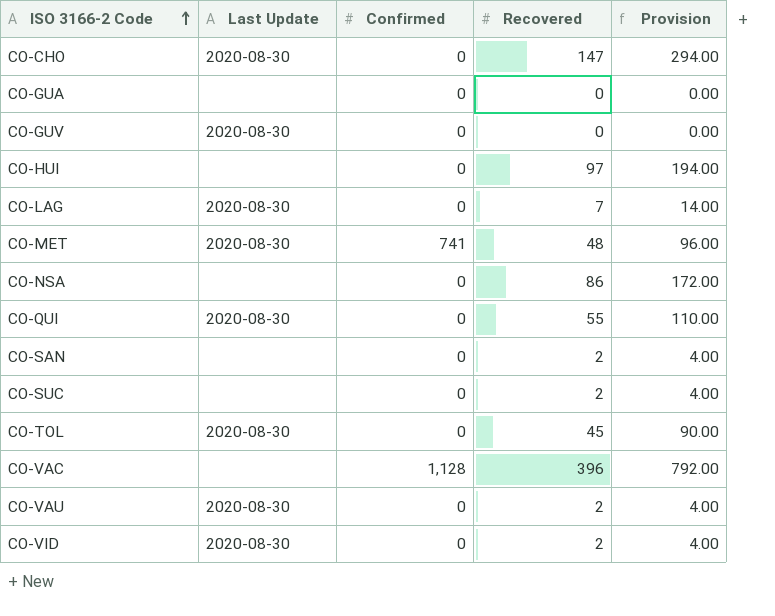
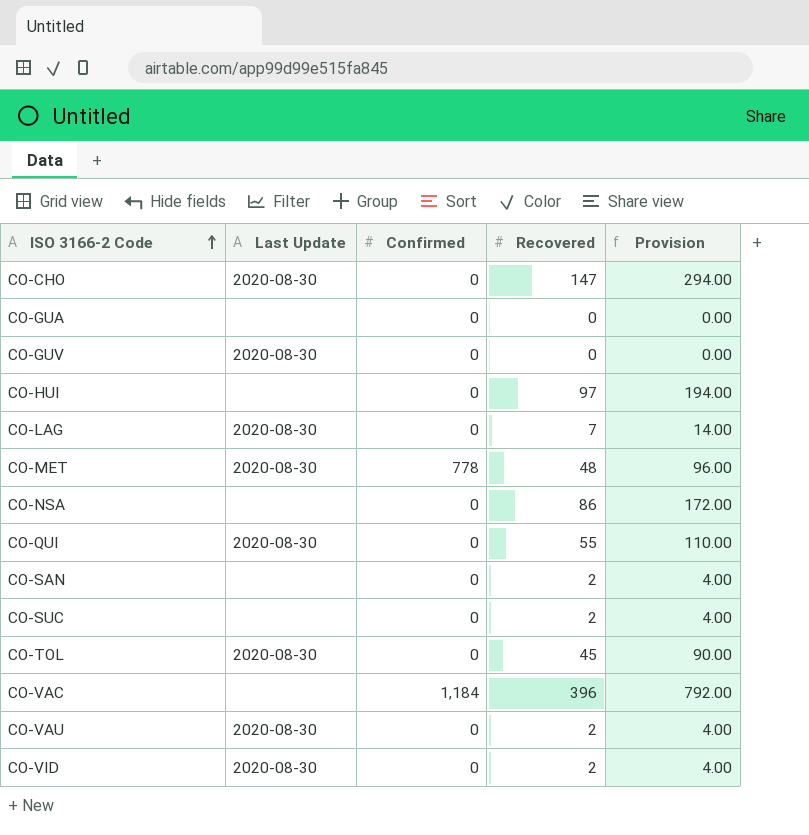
CO-MET | Confirmed: 741 -> 778
CO-VAC | Confirmed: 1,128 -> 1,184

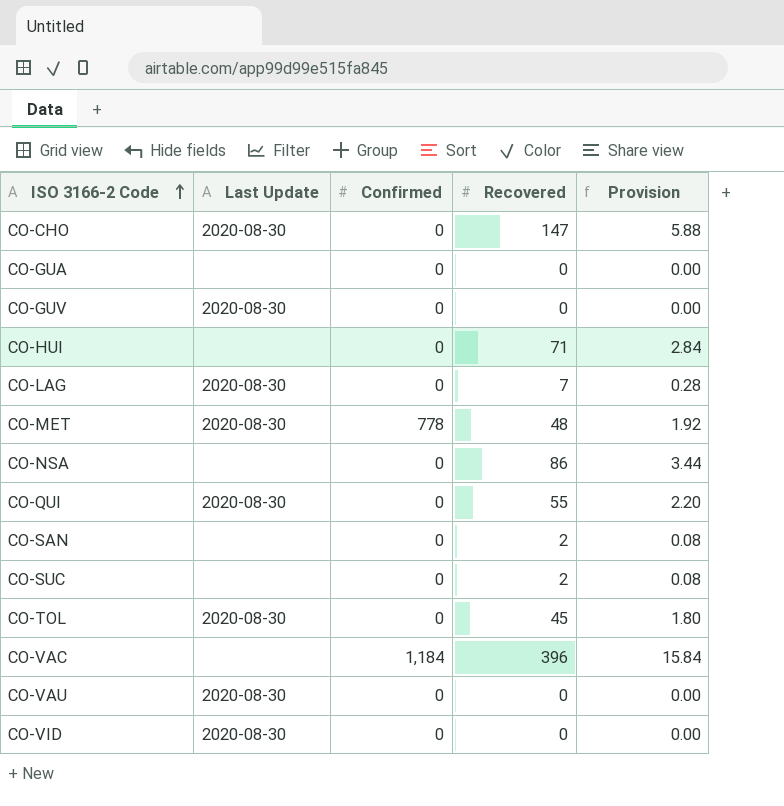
column Provision | formula: [Recovered] * 2 -> [Recovered] * 0.04
CO-HUI | Recovered: 97 -> 71
CO-VAU | Recovered: 2 -> 0
CO-VID | Recovered: 2 -> 0

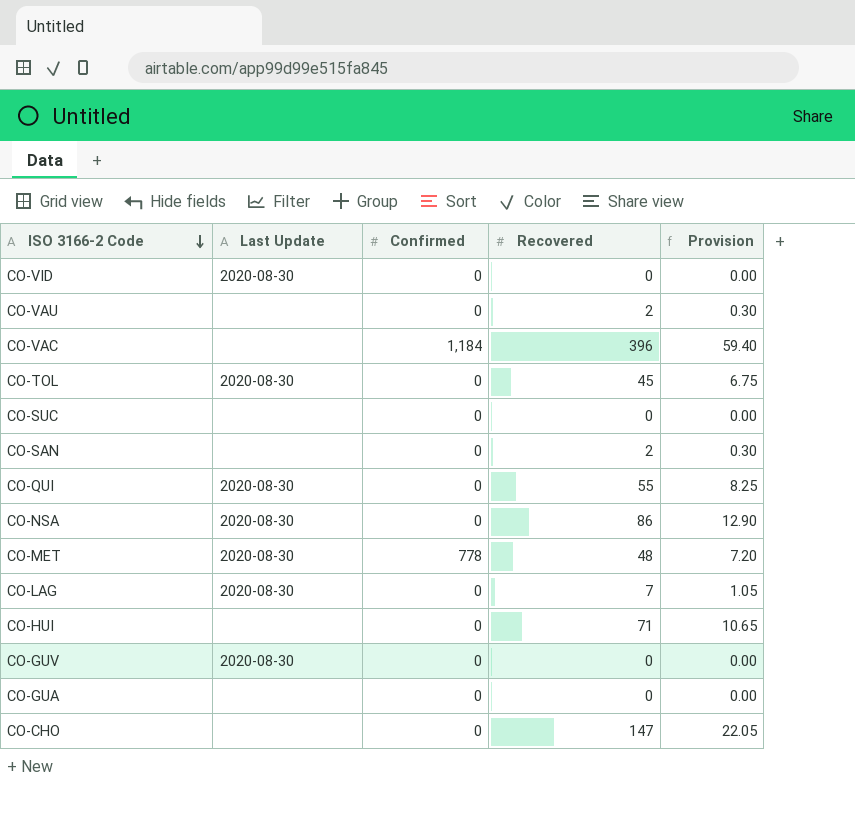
row order: ISO 3166-2 Code ascending -> ISO 3166-2 Code descending
column Provision | formula: [Recovered] * 0.04 -> [Recovered] * 0.15
CO-VAU | Last Update: 2020-08-30 -> none
CO-VAU | Recovered: 0 -> 2
CO-SUC | Recovered: 2 -> 0
CO-NSA | Last Update: none -> 2020-08-30
CO-CHO | Last Update: 2020-08-30 -> none

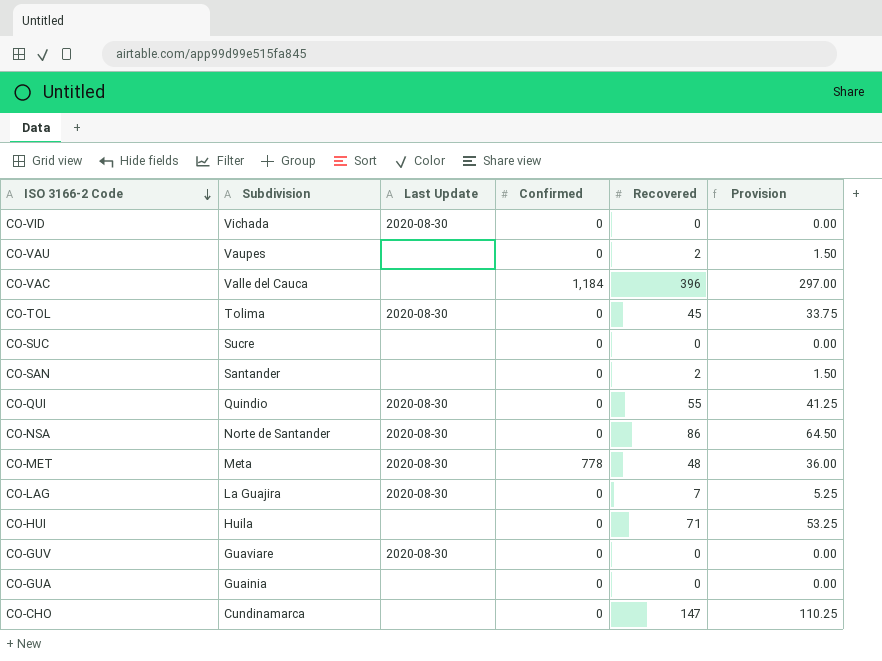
column Subdivision | position: none -> 2
column Provision | formula: [Recovered] * 0.15 -> [Recovered] * 0.75

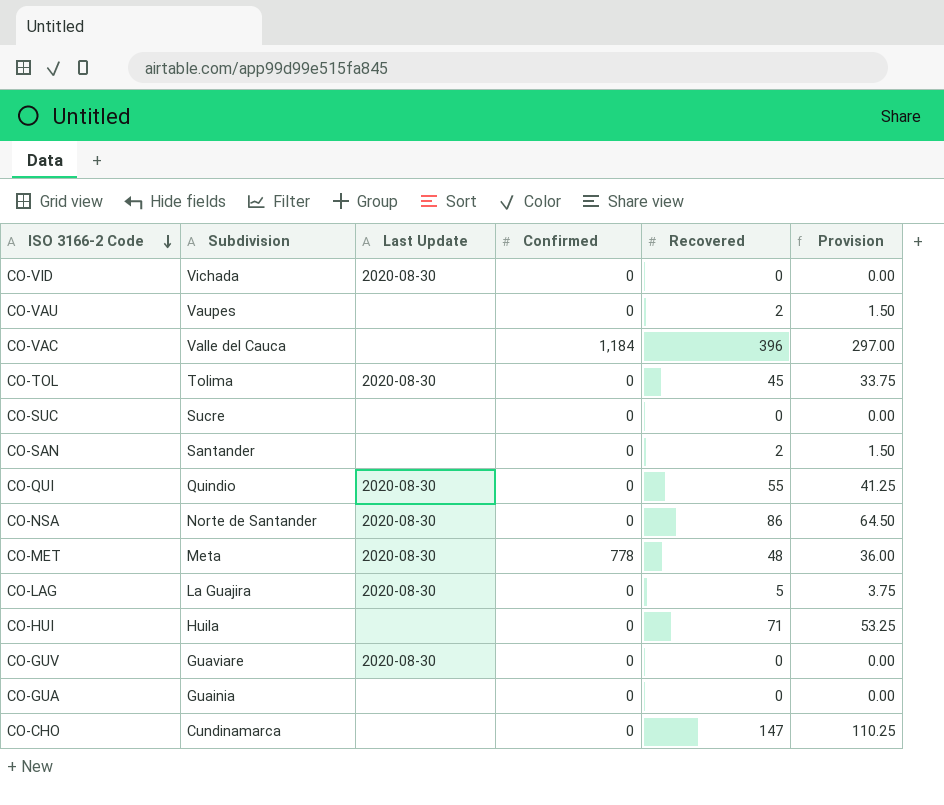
CO-LAG | Recovered: 7 -> 5
CO-LAG | Provision: 5.25 -> 3.75

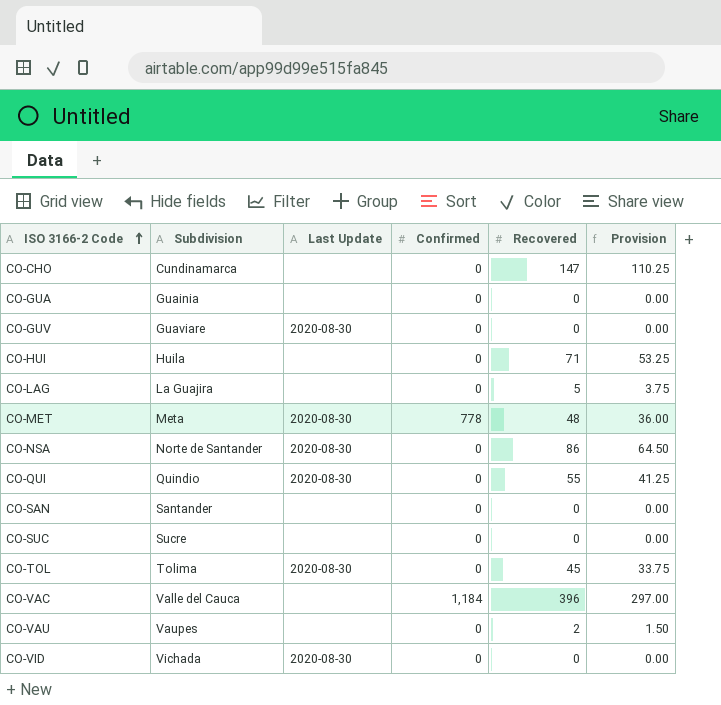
row order: ISO 3166-2 Code descending -> ISO 3166-2 Code ascending
CO-LAG | Last Update: 2020-08-30 -> none
CO-SAN | Recovered: 2 -> 0
CO-SAN | Provision: 1.50 -> 0.00

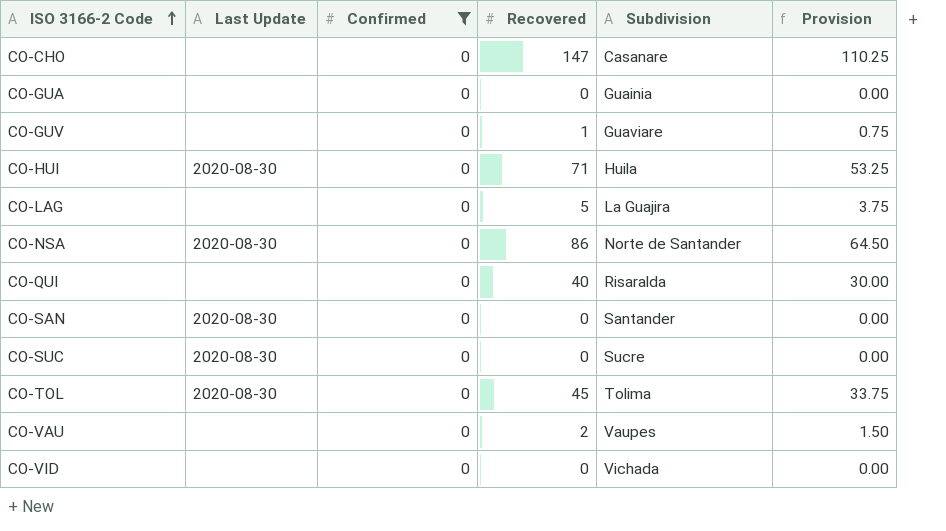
filter: none -> Confirmed = 0
column Subdivision | position: 2 -> 5
CO-CHO | Subdivision: Cundinamarca -> Casanare
CO-GUV | Last Update: 2020-08-30 -> none
CO-GUV | Recovered: 0 -> 1
CO-GUV | Provision: 0.00 -> 0.75
CO-HUI | Last Update: none -> 2020-08-30
CO-QUI | Last Update: 2020-08-30 -> none
CO-QUI | Recovered: 55 -> 40
CO-QUI | Subdivision: Quindio -> Risaralda
CO-QUI | Provision: 41.25 -> 30.00
CO-SAN | Last Update: none -> 2020-08-30
CO-SUC | Last Update: none -> 2020-08-30
CO-VID | Last Update: 2020-08-30 -> none

